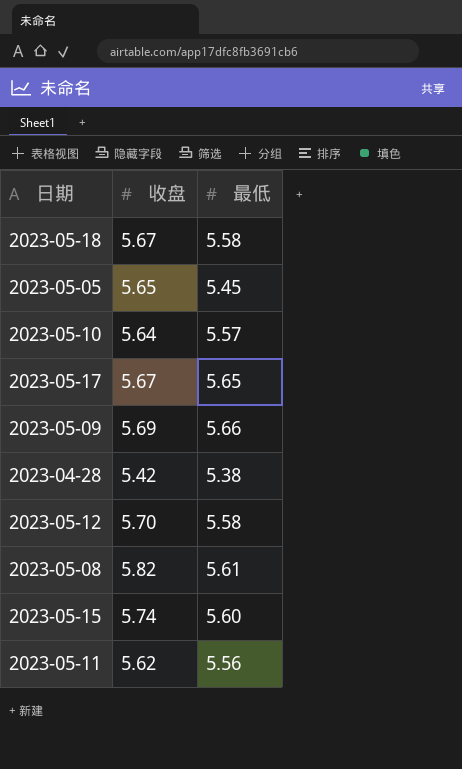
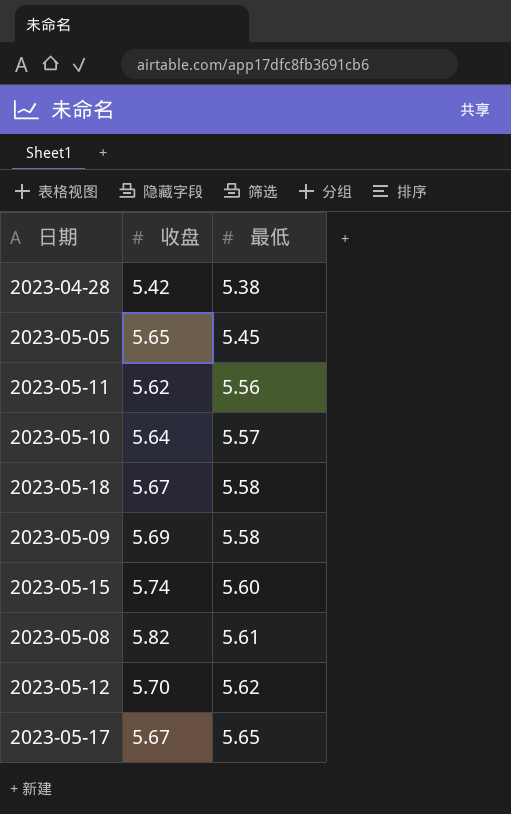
row order: none -> 最低 ascending
2023-05-09 | 最低: 5.66 -> 5.58
2023-05-12 | 最低: 5.58 -> 5.62

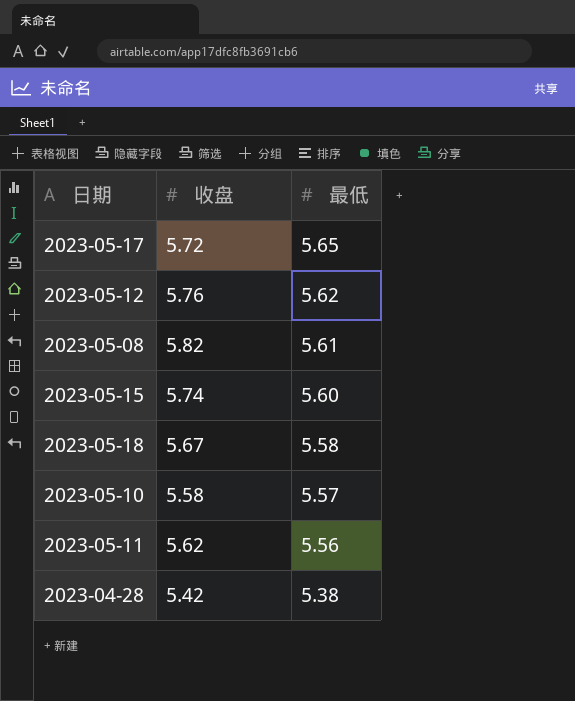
row order: 最低 ascending -> 最低 descending
row 2023-05-05: 5.65 | 5.45 -> none
row 2023-05-09: 5.69 | 5.58 -> none
2023-05-17 | 收盘: 5.67 -> 5.72
2023-05-12 | 收盘: 5.70 -> 5.76
2023-05-10 | 收盘: 5.64 -> 5.58

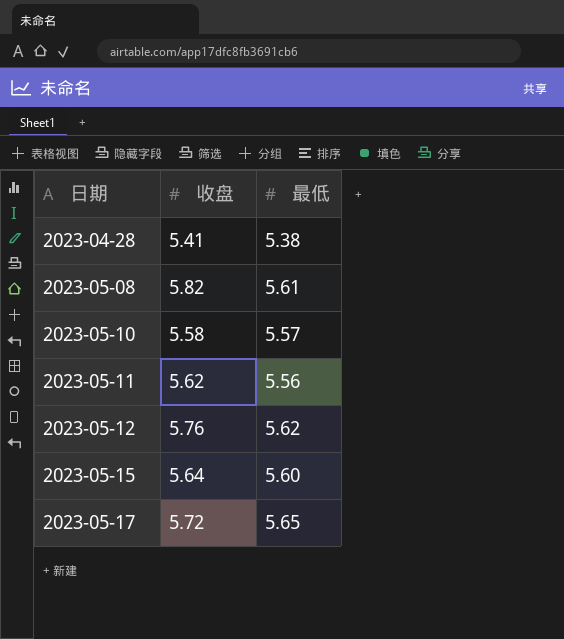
row order: 最低 descending -> 日期 ascending
row 2023-05-18: 5.67 | 5.58 -> none
2023-04-28 | 收盘: 5.42 -> 5.41
2023-05-15 | 收盘: 5.74 -> 5.64

